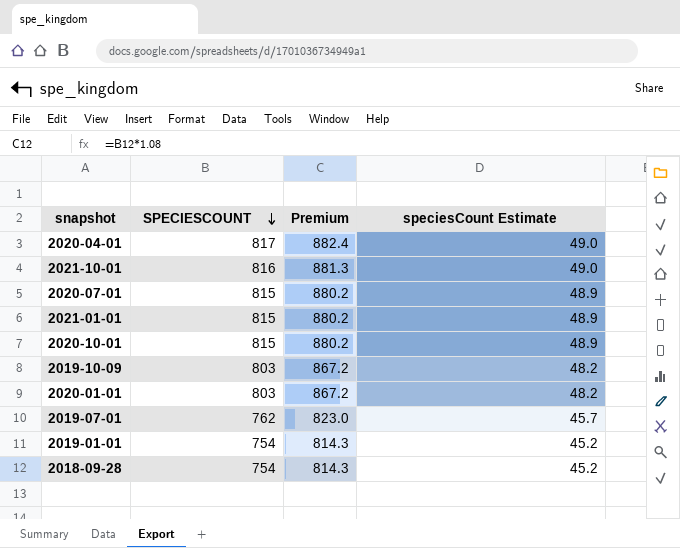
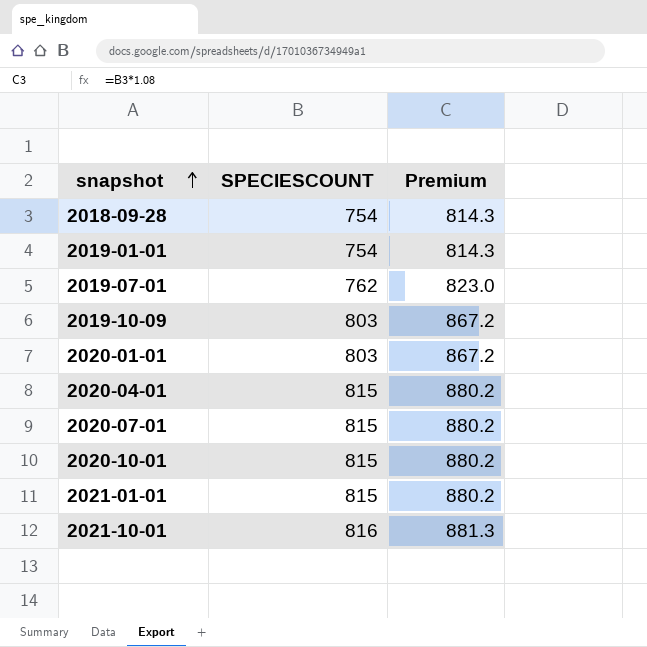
row order: SPECIESCOUNT descending -> snapshot ascending
column speciesCount Estimate | formula: [SPECIESCOUNT] * 0.06 -> none
2020-04-01 | SPECIESCOUNT: 817 -> 815
2020-04-01 | Premium: 882.4 -> 880.2

